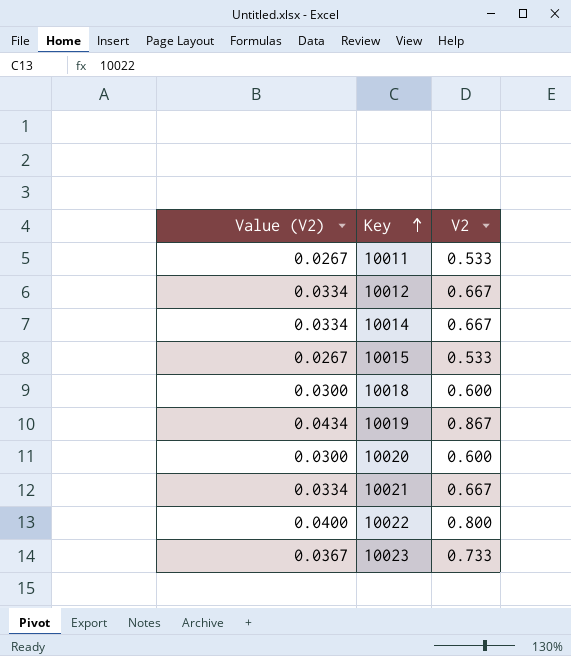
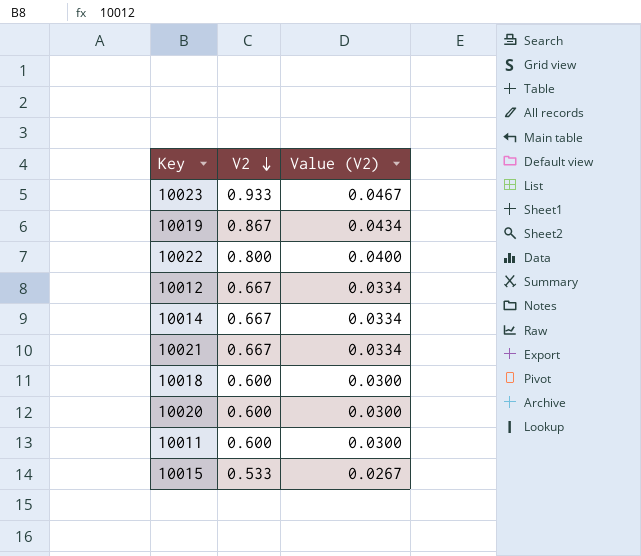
row order: Key ascending -> V2 descending
column Value (V2) | position: 1 -> 3
10023 | V2: 0.733 -> 0.933
10023 | Value (V2): 0.0367 -> 0.0467
10011 | V2: 0.533 -> 0.600
10011 | Value (V2): 0.0267 -> 0.0300

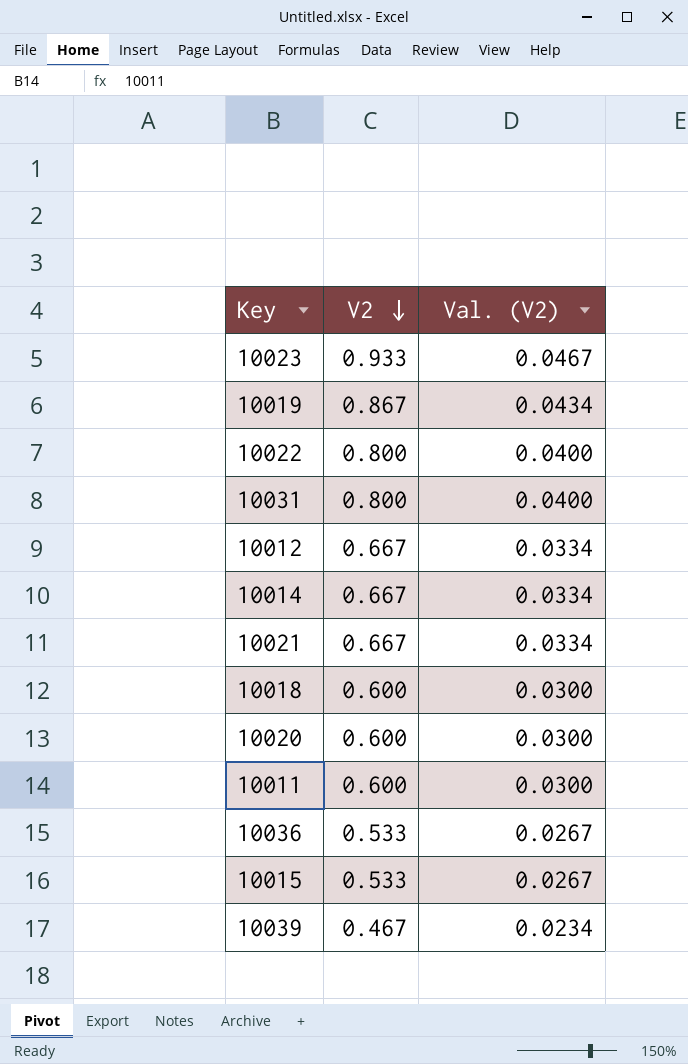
column name: Value (V2) -> Val. (V2)
row 10031: none -> 0.800 | 0.0400
row 10036: none -> 0.533 | 0.0267
row 10039: none -> 0.467 | 0.0234

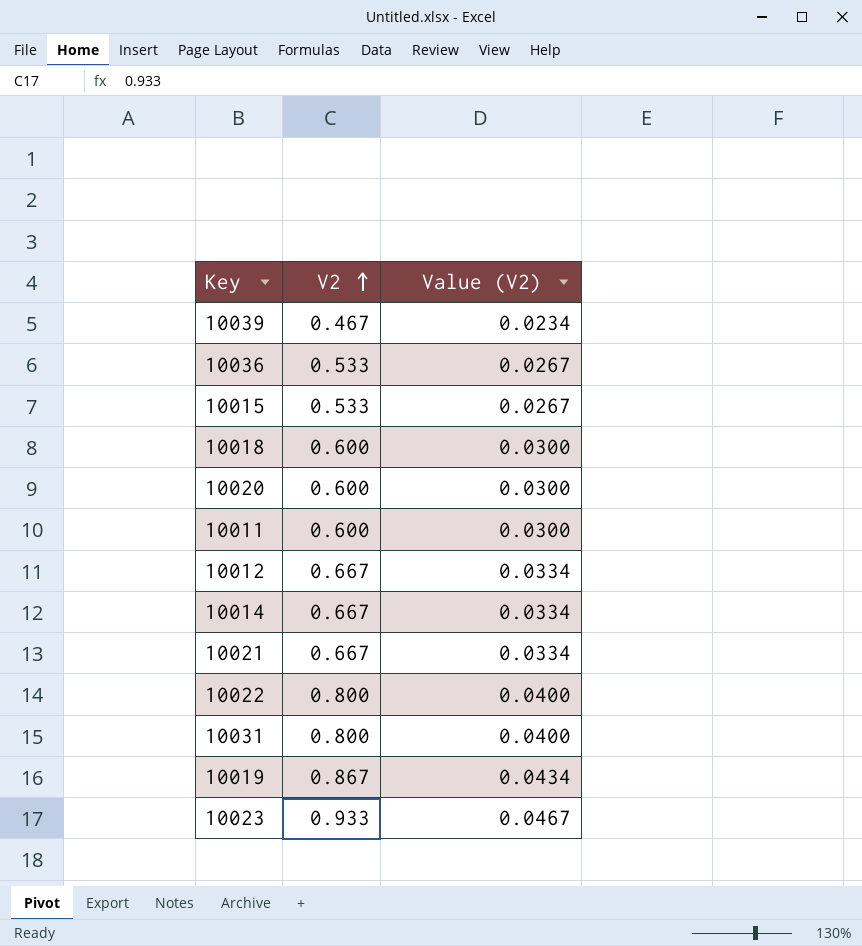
row order: V2 descending -> V2 ascending
column name: Val. (V2) -> Value (V2)

